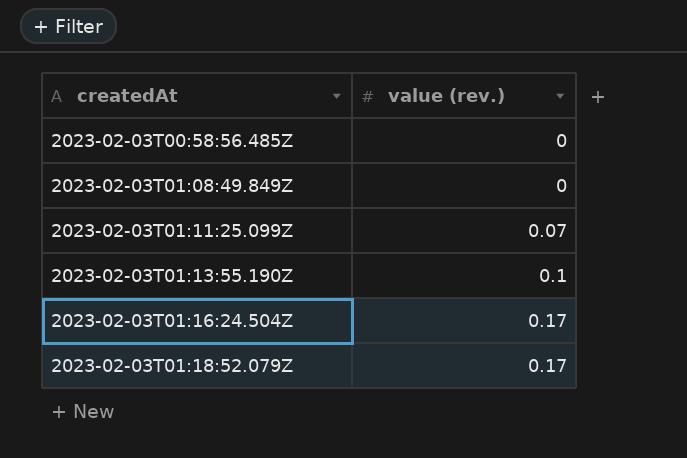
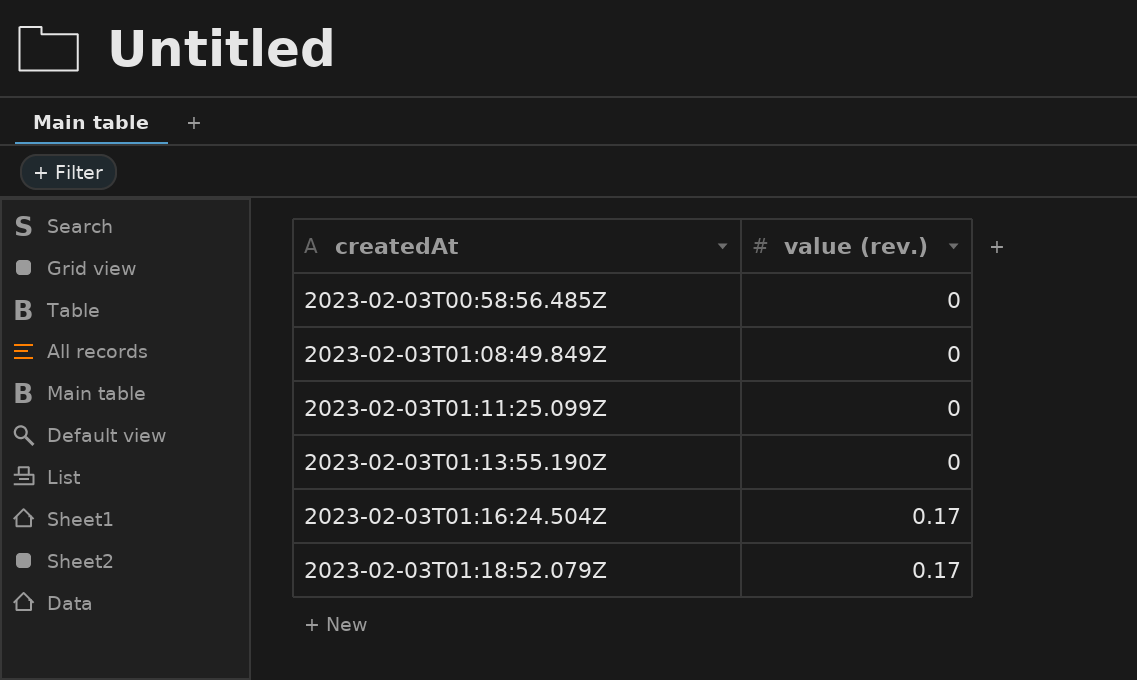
2023-02-03T01:11:25.099Z | value (rev.): 0.07 -> 0
2023-02-03T01:13:55.190Z | value (rev.): 0.1 -> 0

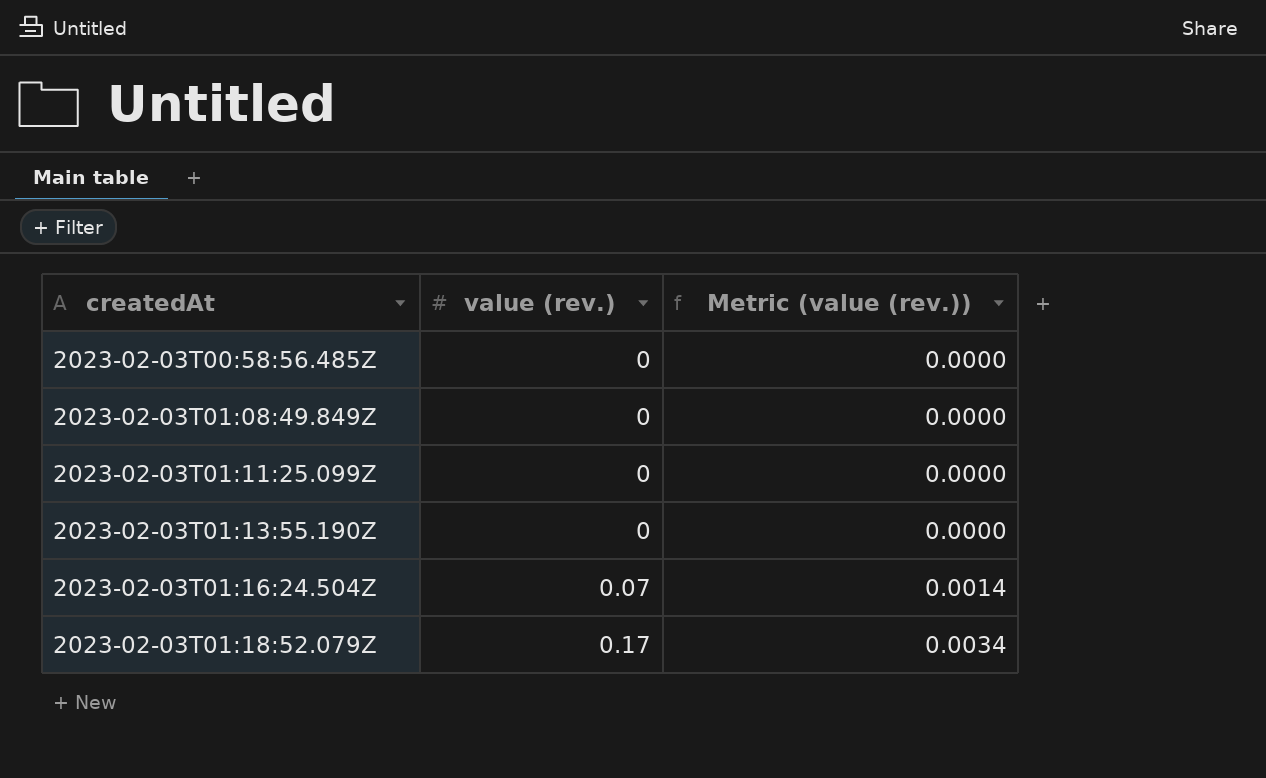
column Metric (value (rev.)) | formula: none -> [value (rev.)] * 0.02
2023-02-03T01:16:24.504Z | value (rev.): 0.17 -> 0.07

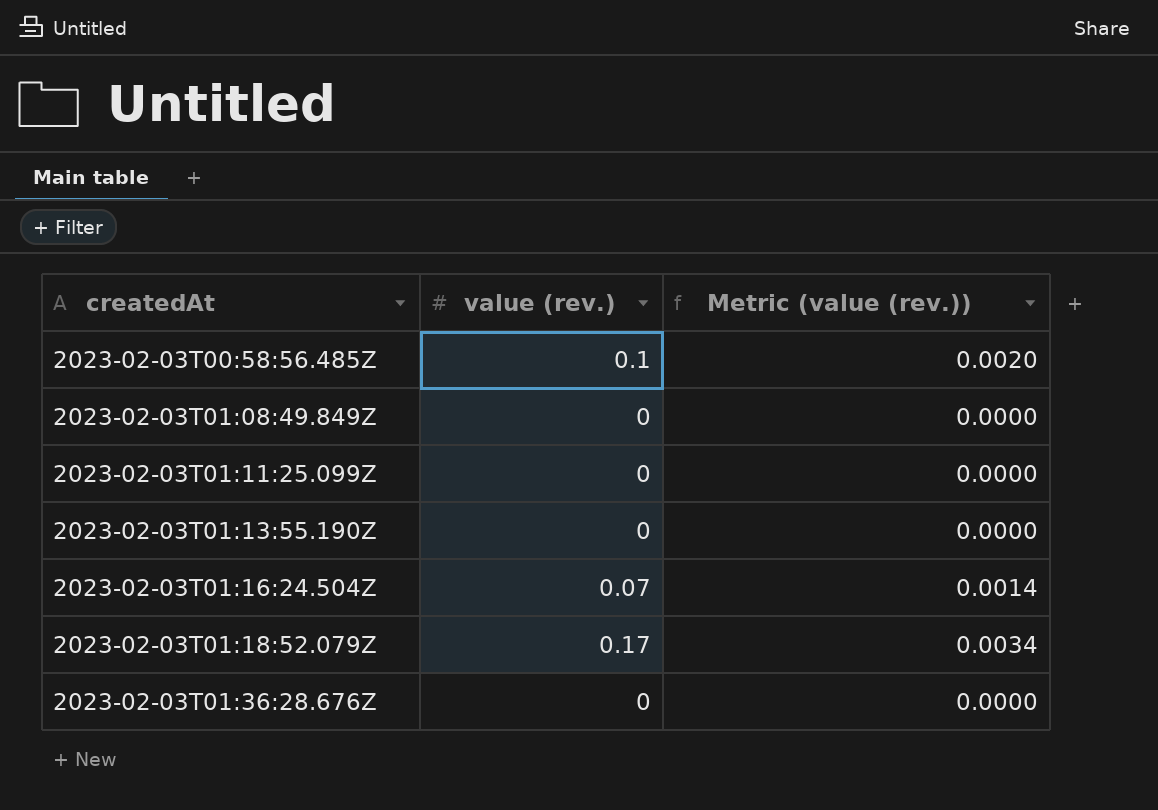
2023-02-03T00:58:56.485Z | value (rev.): 0 -> 0.1
2023-02-03T00:58:56.485Z | Metric (value (rev.)): 0.0000 -> 0.0020
row 2023-02-03T01:36:28.676Z: none -> 0 | 0.0000

